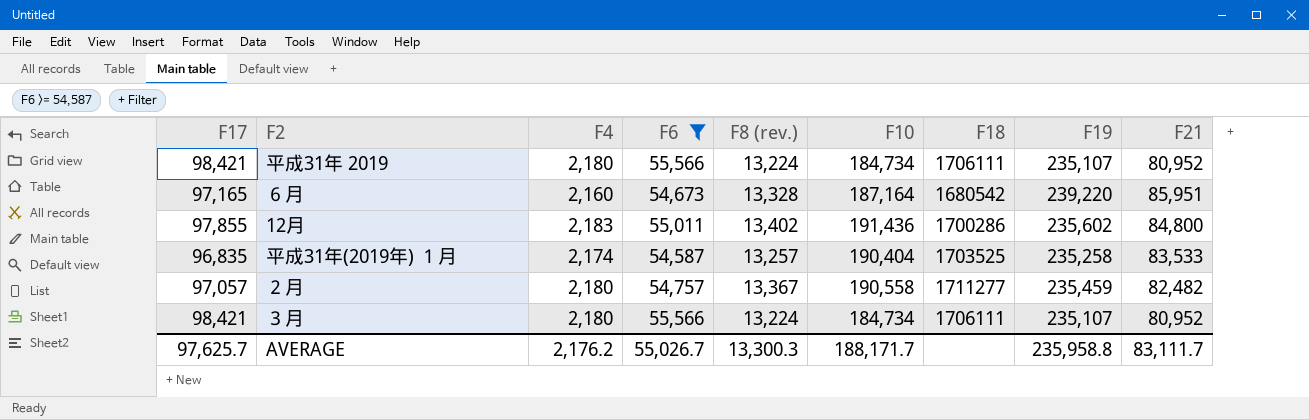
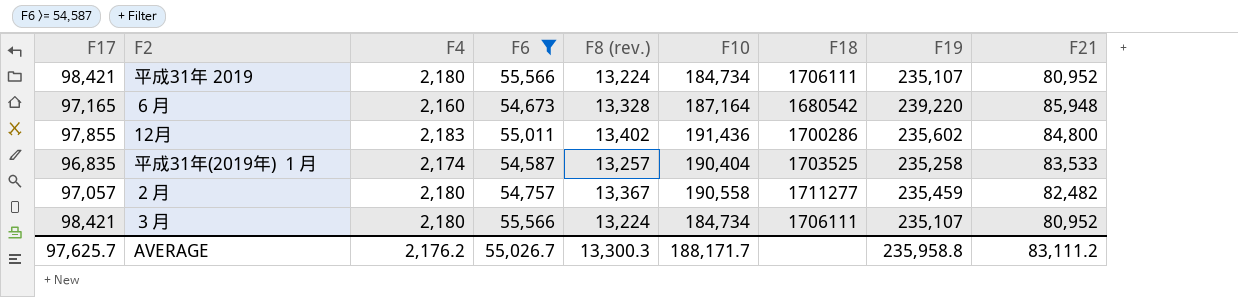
６月 | F21: 85,951 -> 85,948
AVERAGE | F21: 83,111.7 -> 83,111.2

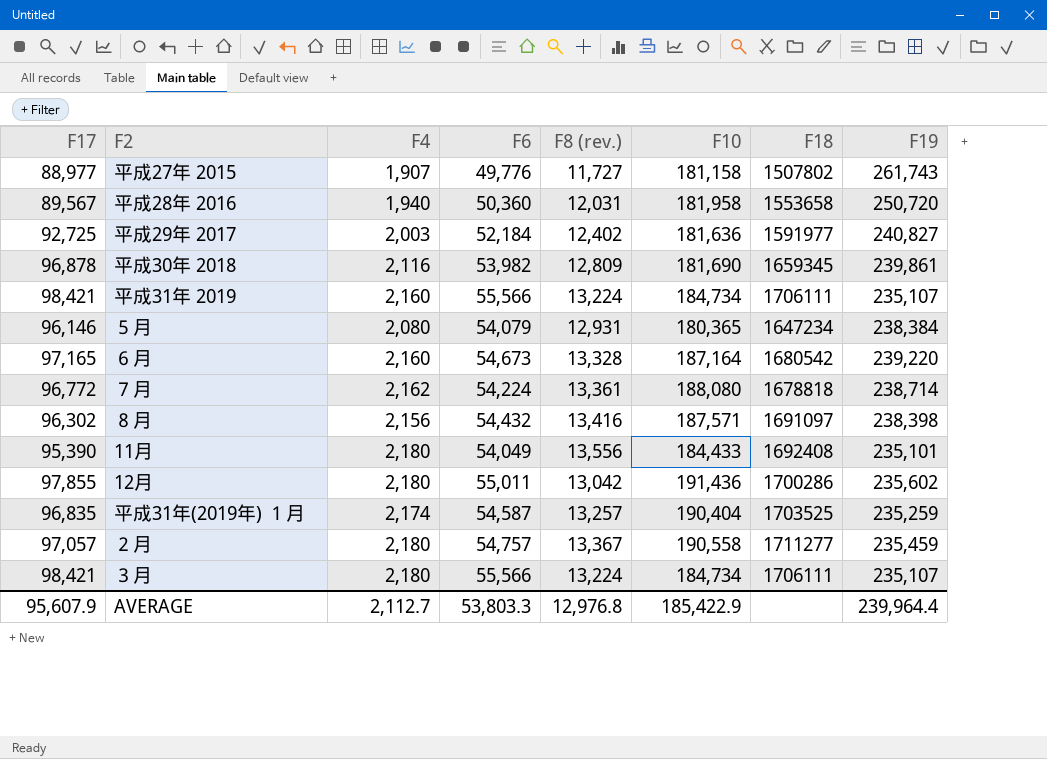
filter: F6 >= 54,587 -> none
column F21 | position: 9 -> none
平成31年 2019 | F4: 2,180 -> 2,160
12月 | F4: 2,183 -> 2,180
12月 | F8 (rev.): 13,402 -> 13,042
平成31年(2019年) １月 | F19: 235,258 -> 235,259
AVERAGE | F17: 97,625.7 -> 95,607.9
AVERAGE | F4: 2,176.2 -> 2,112.7
AVERAGE | F6: 55,026.7 -> 53,803.3
AVERAGE | F8 (rev.): 13,300.3 -> 12,976.8
AVERAGE | F10: 188,171.7 -> 185,422.9
AVERAGE | F19: 235,958.8 -> 239,964.4

